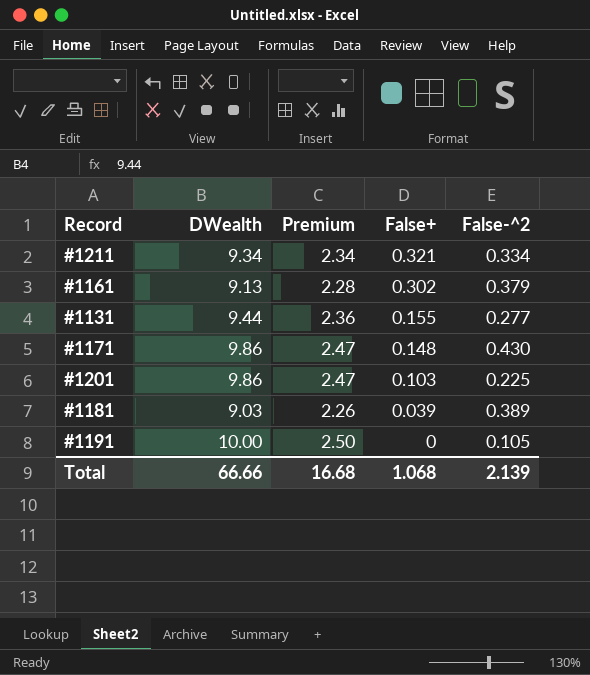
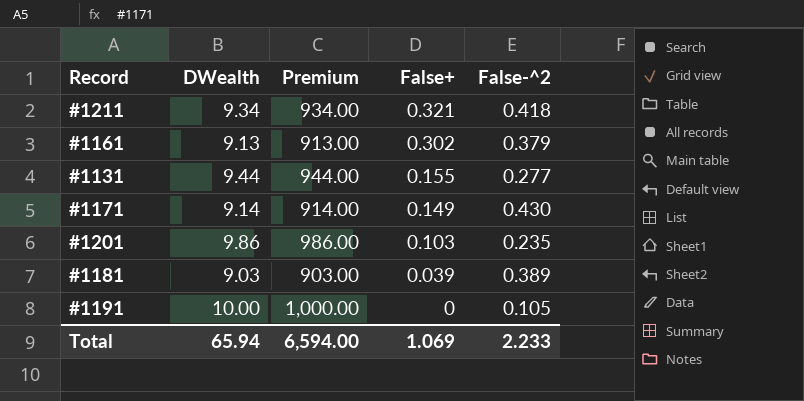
column Premium | formula: [DWealth] * 0.25 -> [DWealth] * 100
#1211 | False-^2: 0.334 -> 0.418
#1171 | DWealth: 9.86 -> 9.14
#1171 | False+: 0.148 -> 0.149
#1201 | False-^2: 0.225 -> 0.235
Total | DWealth: 66.66 -> 65.94
Total | Premium: 16.68 -> 6,594.00
Total | False+: 1.068 -> 1.069
Total | False-^2: 2.139 -> 2.233

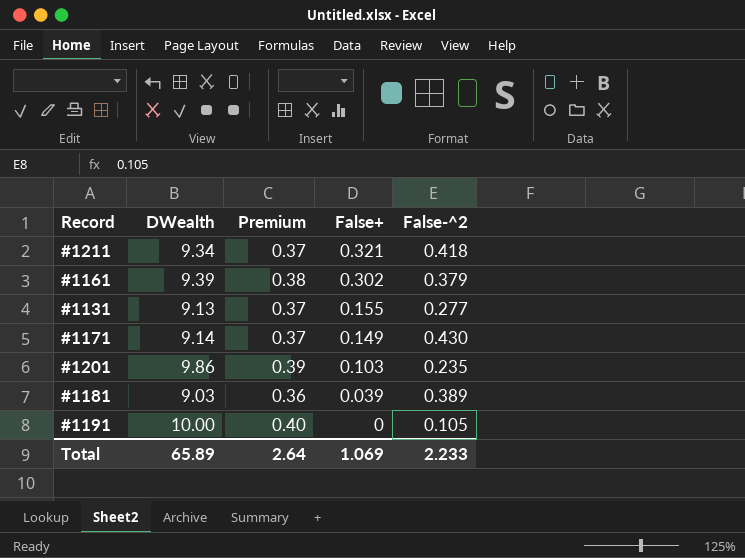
column Premium | formula: [DWealth] * 100 -> [DWealth] * 0.04
#1161 | DWealth: 9.13 -> 9.39
#1131 | DWealth: 9.44 -> 9.13
Total | DWealth: 65.94 -> 65.89
Total | Premium: 6,594.00 -> 2.64

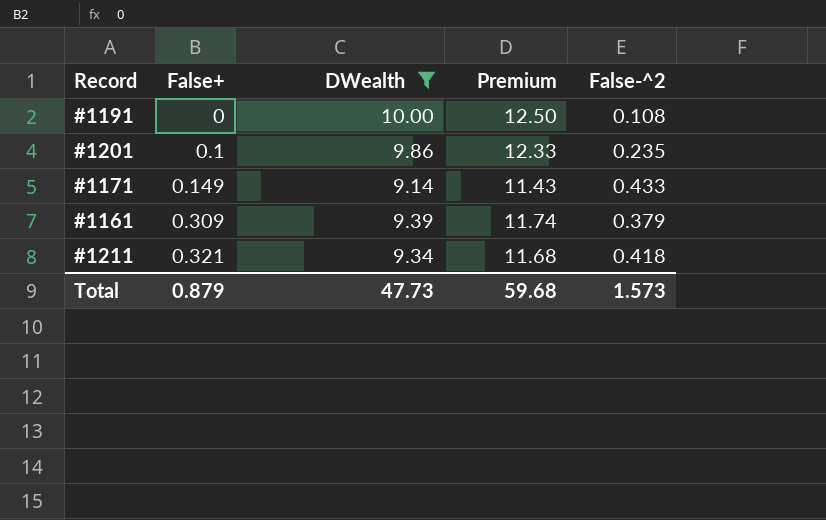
filter: none -> DWealth >= 9.14
row order: False+ descending -> False+ ascending
column False+ | position: 4 -> 2
column Premium | formula: [DWealth] * 0.04 -> [DWealth] * 1.25
#1191 | False-^2: 0.105 -> 0.108
#1201 | False+: 0.103 -> 0.1
#1171 | False-^2: 0.430 -> 0.433
#1161 | False+: 0.302 -> 0.309
Total | False+: 1.069 -> 0.879
Total | DWealth: 65.89 -> 47.73
Total | Premium: 2.64 -> 59.68
Total | False-^2: 2.233 -> 1.573

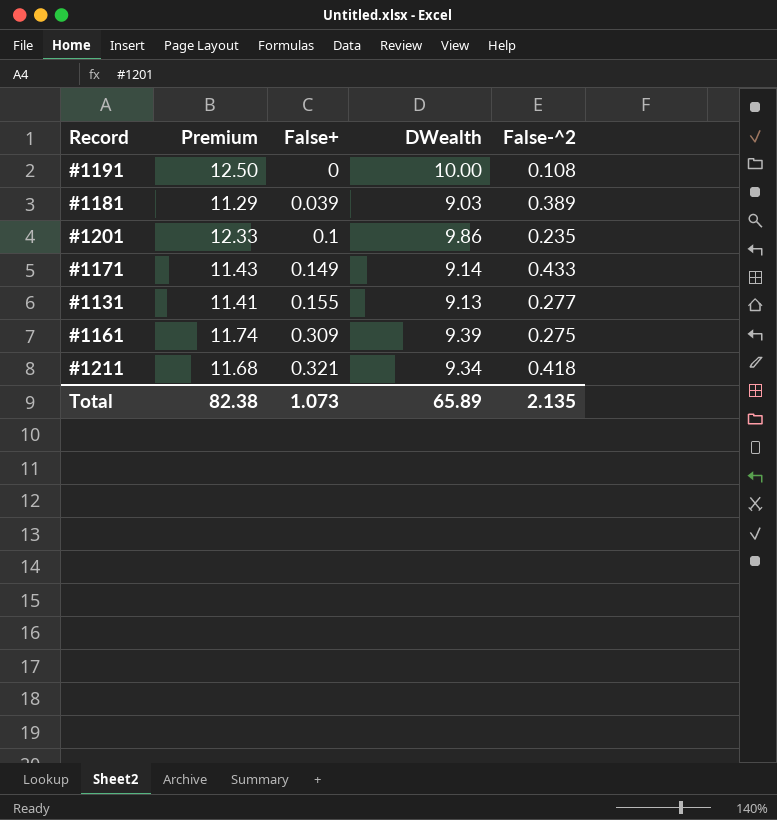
filter: DWealth >= 9.14 -> none
column Premium | position: 4 -> 2
#1161 | False-^2: 0.379 -> 0.275
Total | Premium: 59.68 -> 82.38
Total | False+: 0.879 -> 1.073
Total | DWealth: 47.73 -> 65.89
Total | False-^2: 1.573 -> 2.135

